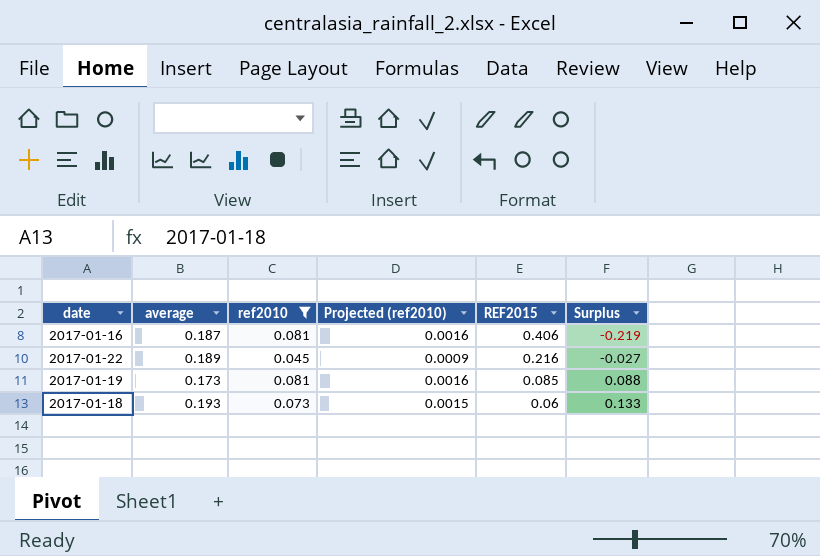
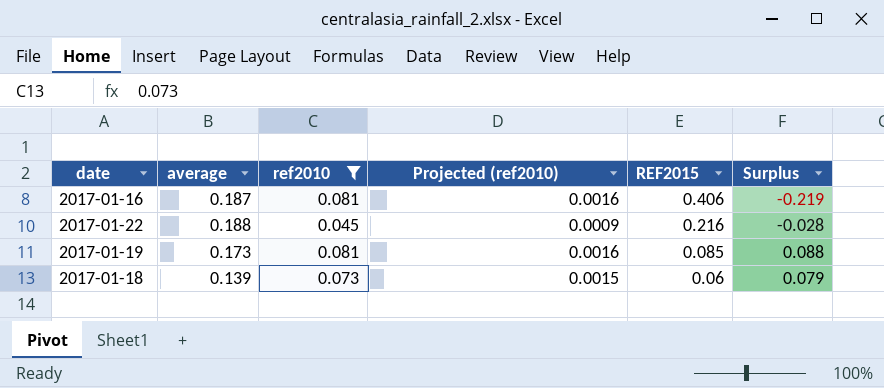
2017-01-22 | average: 0.189 -> 0.188
2017-01-22 | Surplus: -0.027 -> -0.028
2017-01-18 | average: 0.193 -> 0.139
2017-01-18 | Surplus: 0.133 -> 0.079

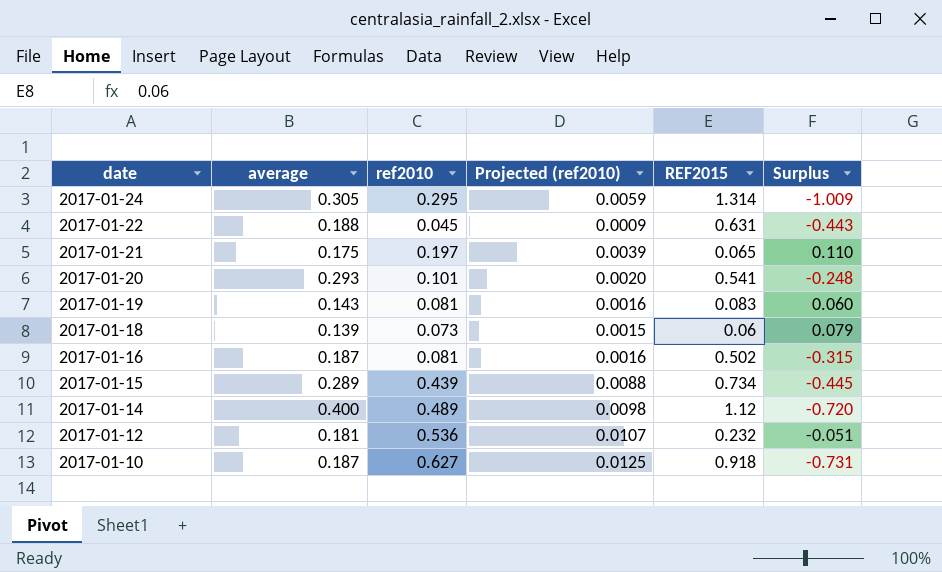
filter: ref2010 <= 0.081 -> none
row order: REF2015 descending -> date descending
2017-01-22 | REF2015: 0.216 -> 0.631
2017-01-22 | Surplus: -0.028 -> -0.443
2017-01-19 | average: 0.173 -> 0.143
2017-01-19 | REF2015: 0.085 -> 0.083
2017-01-19 | Surplus: 0.088 -> 0.060
2017-01-16 | REF2015: 0.406 -> 0.502
2017-01-16 | Surplus: -0.219 -> -0.315

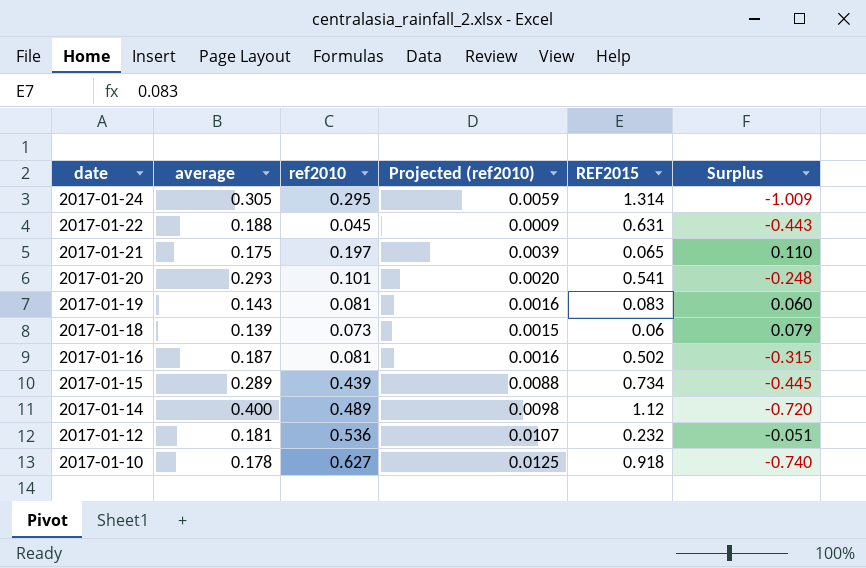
2017-01-10 | average: 0.187 -> 0.178
2017-01-10 | Surplus: -0.731 -> -0.740

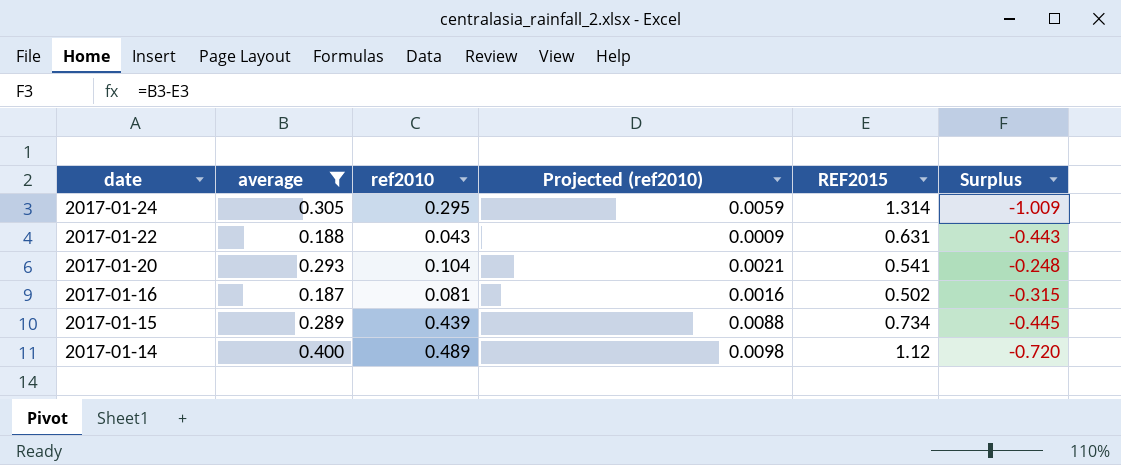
filter: none -> average >= 0.187
2017-01-22 | ref2010: 0.045 -> 0.043
2017-01-20 | ref2010: 0.101 -> 0.104
2017-01-20 | Projected (ref2010): 0.0020 -> 0.0021

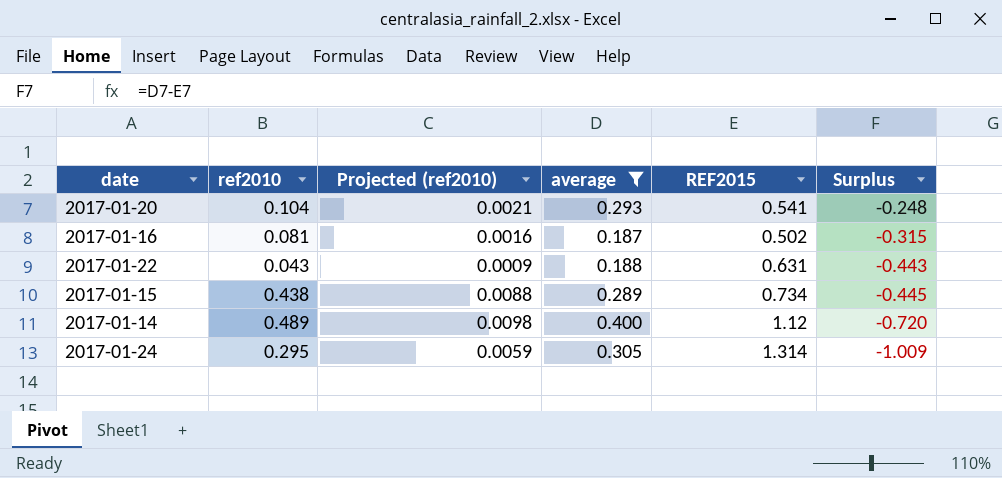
row order: date descending -> Surplus descending
column average | position: 2 -> 4
2017-01-15 | ref2010: 0.439 -> 0.438

